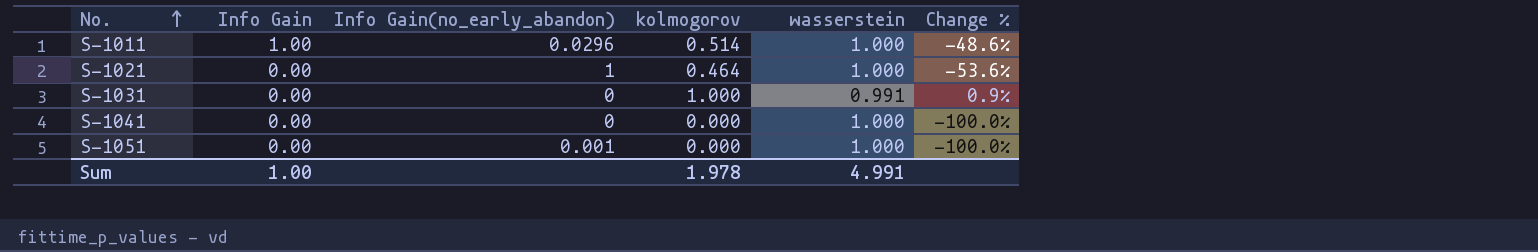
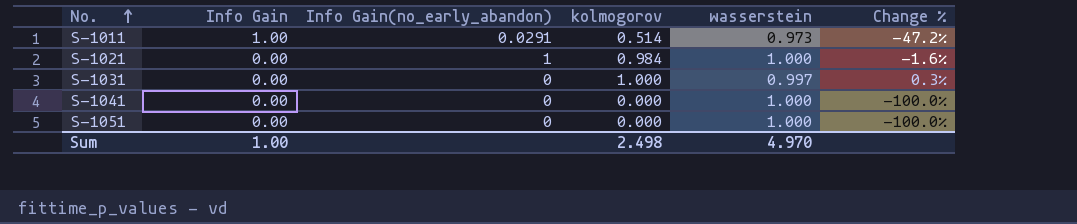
S-1011 | Info Gain(no_early_abandon): 0.0296 -> 0.0291
S-1011 | wasserstein: 1.000 -> 0.973
S-1011 | Change %: -48.6% -> -47.2%
S-1021 | kolmogorov: 0.464 -> 0.984
S-1021 | Change %: -53.6% -> -1.6%
S-1031 | wasserstein: 0.991 -> 0.997
S-1031 | Change %: 0.9% -> 0.3%
S-1051 | Info Gain(no_early_abandon): 0.001 -> 0
Sum | kolmogorov: 1.978 -> 2.498
Sum | wasserstein: 4.991 -> 4.970

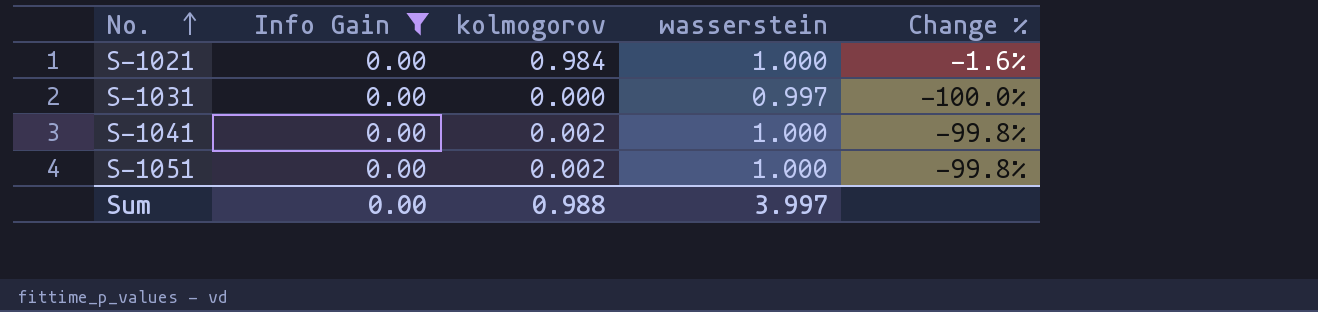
filter: none -> Info Gain = 0.00
column Info Gain(no_early_abandon) | position: 3 -> none
S-1031 | kolmogorov: 1.000 -> 0.000
S-1031 | Change %: 0.3% -> -100.0%
S-1041 | kolmogorov: 0.000 -> 0.002
S-1041 | Change %: -100.0% -> -99.8%
S-1051 | kolmogorov: 0.000 -> 0.002
S-1051 | Change %: -100.0% -> -99.8%
Sum | Info Gain: 1.00 -> 0.00
Sum | kolmogorov: 2.498 -> 0.988
Sum | wasserstein: 4.970 -> 3.997

